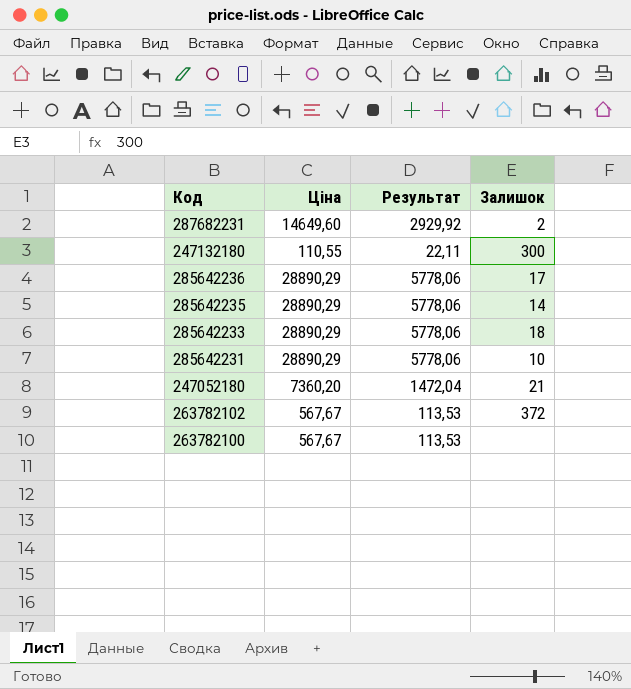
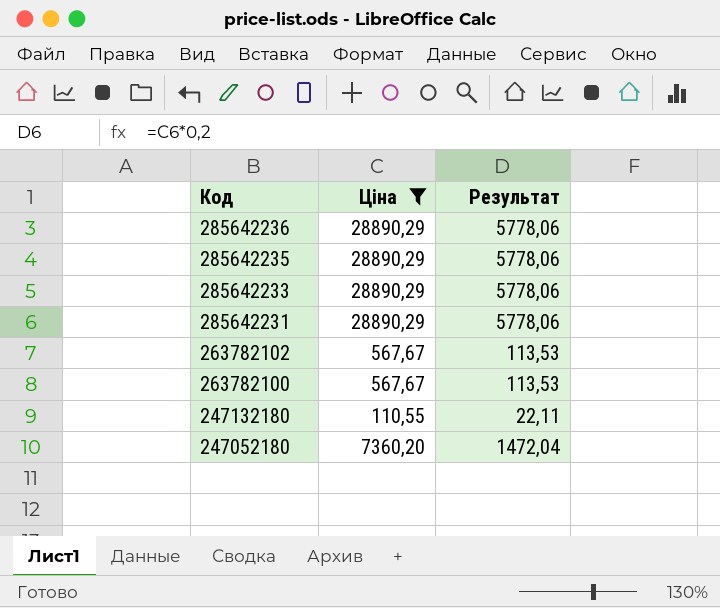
filter: none -> Ціна != 14649,60
row order: none -> Код descending
column Залишок | position: 4 -> none

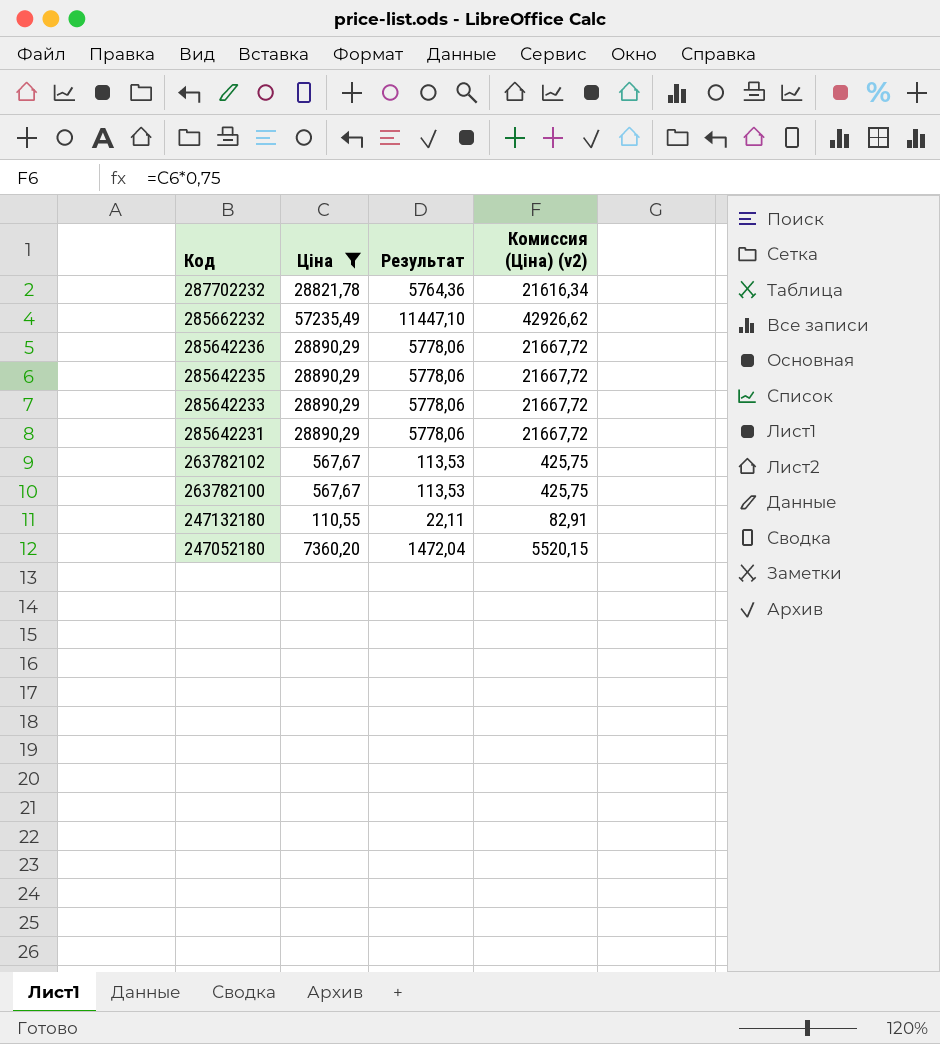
column Комиссия (Ціна) (v2) | formula: none -> [Ціна] * 0,75
row 287702232: none -> 28821,78 | 5764,36 | 21616,34
row 285662232: none -> 57235,49 | 11447,10 | 42926,62

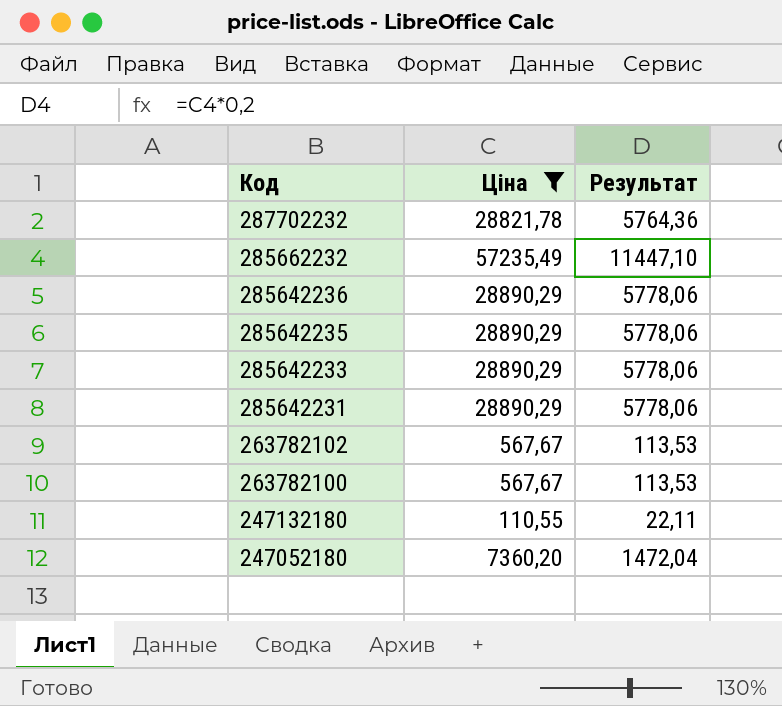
column Комиссия (Ціна) (v2) | formula: [Ціна] * 0,75 -> none

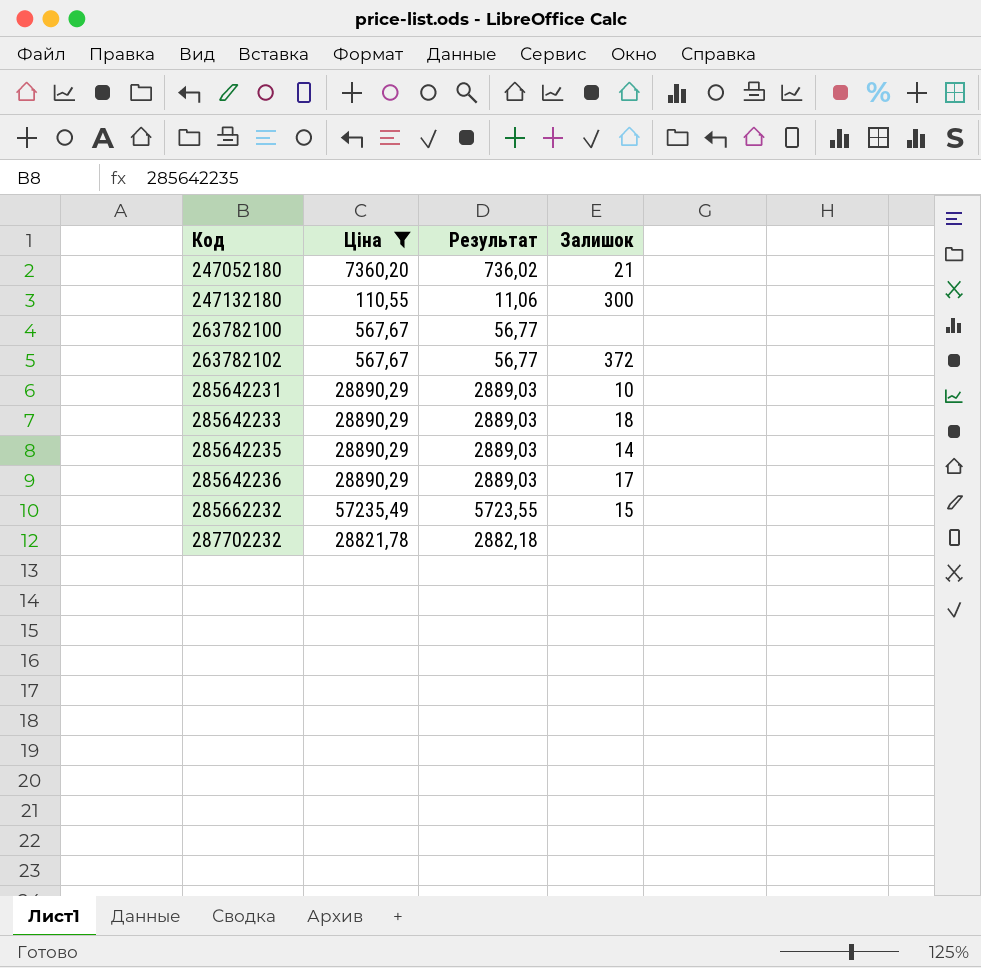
row order: Код descending -> Код ascending
column Результат | formula: [Ціна] * 0,2 -> [Ціна] * 0,1
column Залишок | position: none -> 4

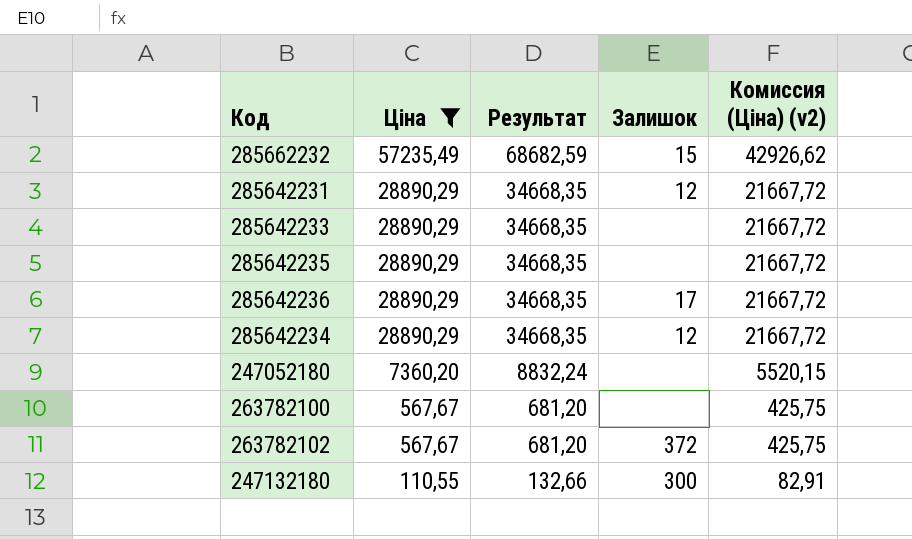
row order: Код ascending -> Ціна descending
column Результат | formula: [Ціна] * 0,1 -> [Ціна] * 1,2
column Комиссия (Ціна) (v2) | formula: none -> [Ціна] * 0,75
row 287702232: 28821,78 | 2882,18 | none -> none
285642231 | Залишок: 10 -> 12
285642233 | Залишок: 18 -> none
285642235 | Залишок: 14 -> none
row 285642234: none -> 28890,29 | 34668,35 | 12 | 21667,72
247052180 | Залишок: 21 -> none

